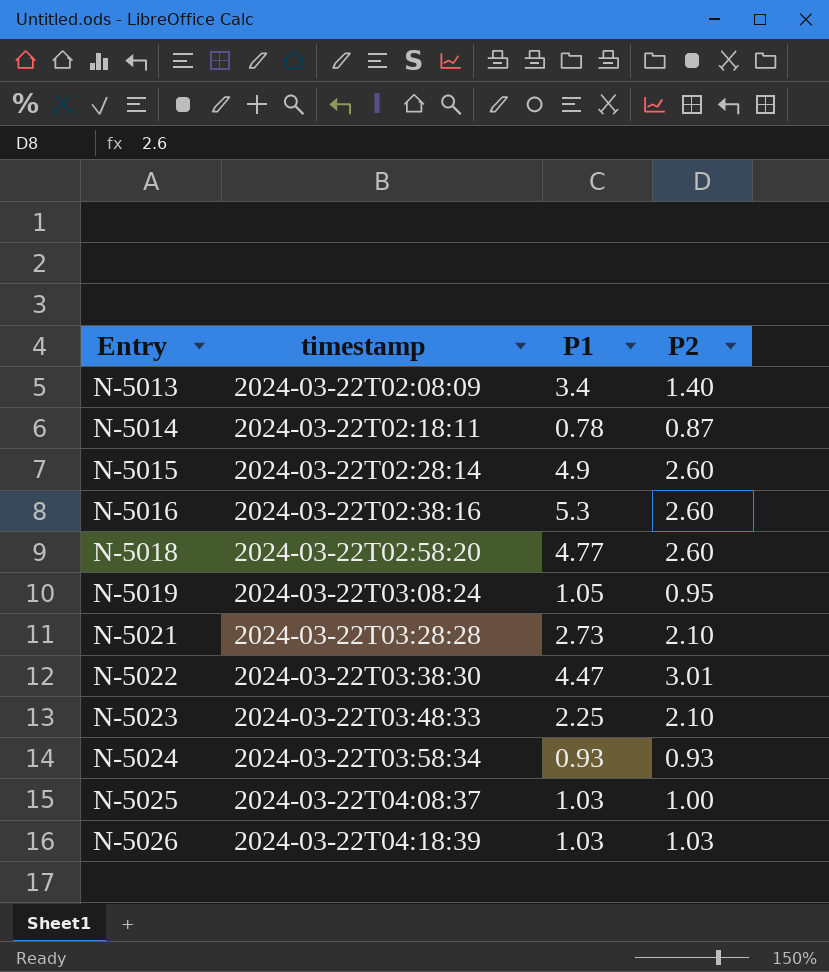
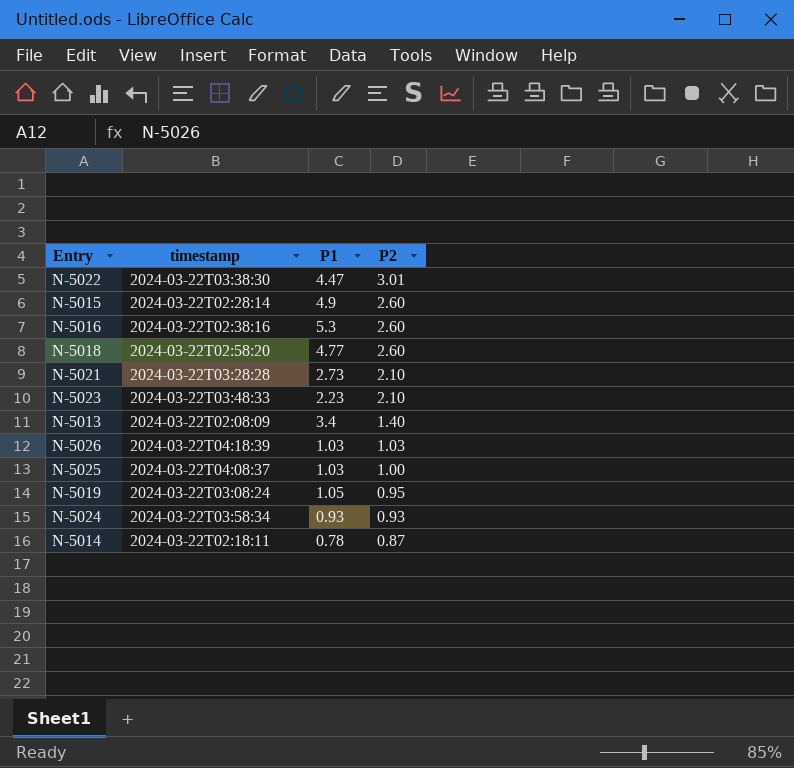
row order: Entry ascending -> P2 descending
N-5023 | P1: 2.25 -> 2.23

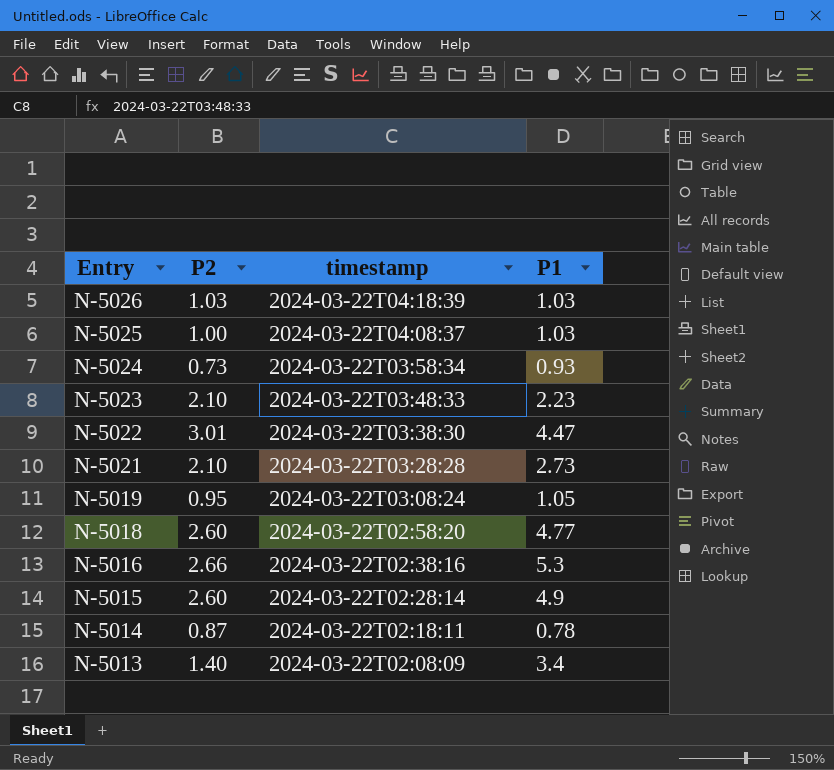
row order: P2 descending -> Entry descending
column P2 | position: 4 -> 2
N-5024 | P2: 0.93 -> 0.73
N-5016 | P2: 2.60 -> 2.66

